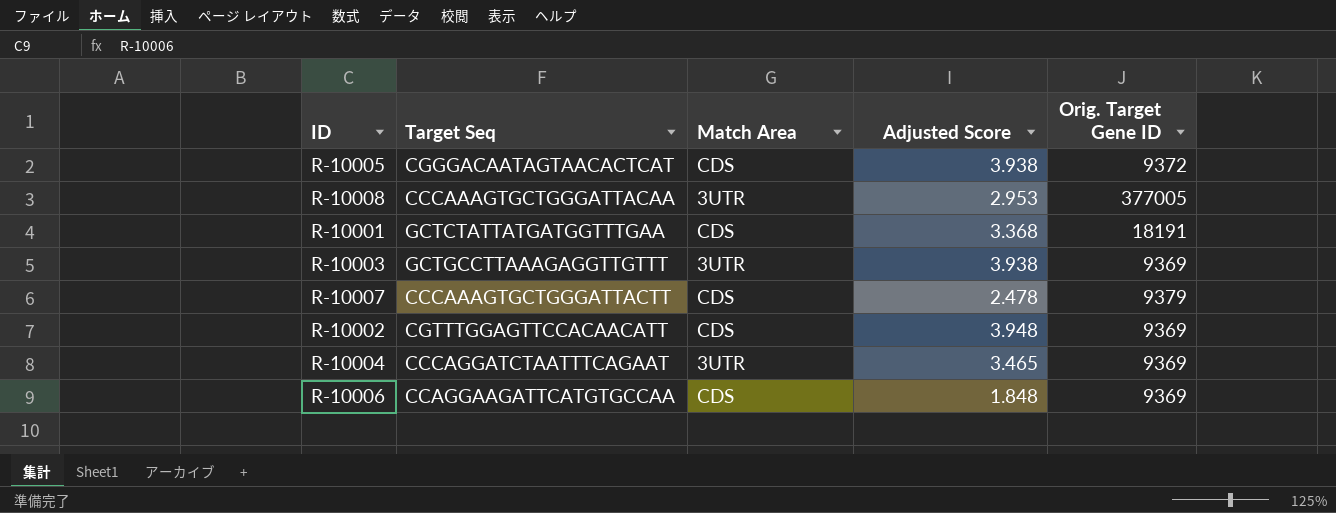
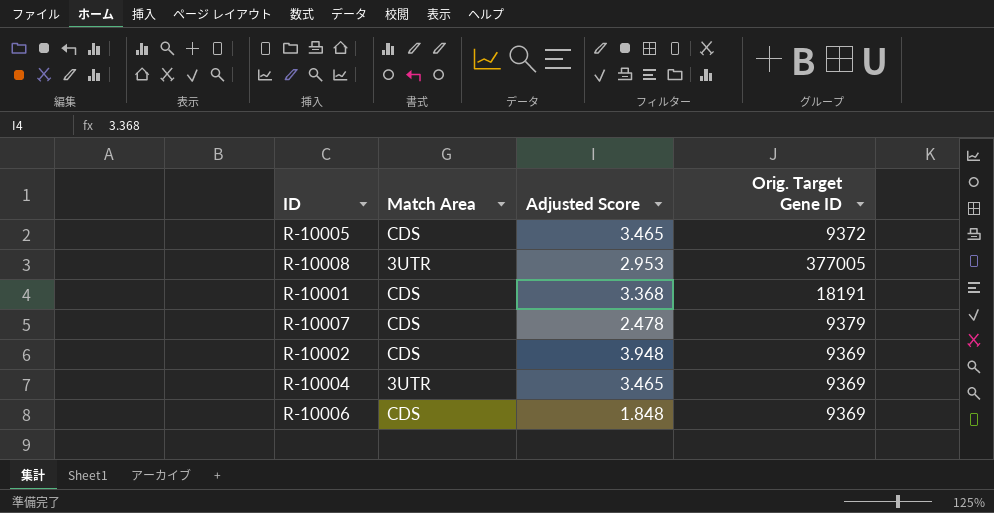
column Target Seq | position: 2 -> none
row R-10003: GCTGCCTTAAAGAGGTTGTTT | 3UTR | 3.938 | 9369 -> none
R-10005 | Adjusted Score: 3.938 -> 3.465

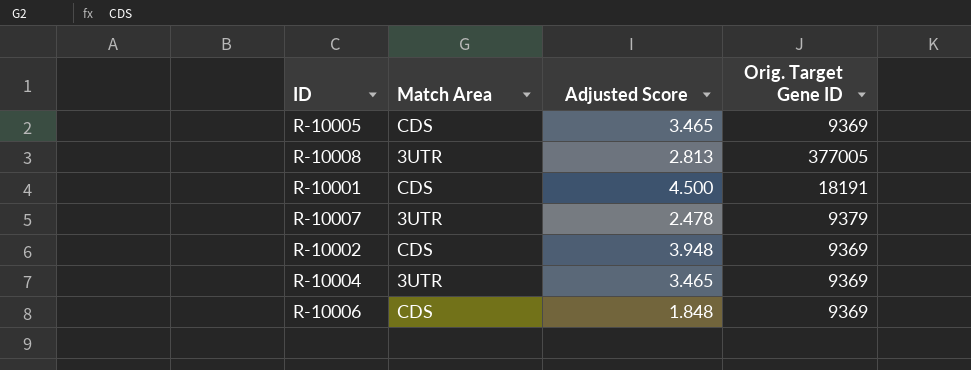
R-10005 | Orig. Target Gene ID: 9372 -> 9369
R-10008 | Adjusted Score: 2.953 -> 2.813
R-10001 | Adjusted Score: 3.368 -> 4.500
R-10007 | Match Area: CDS -> 3UTR

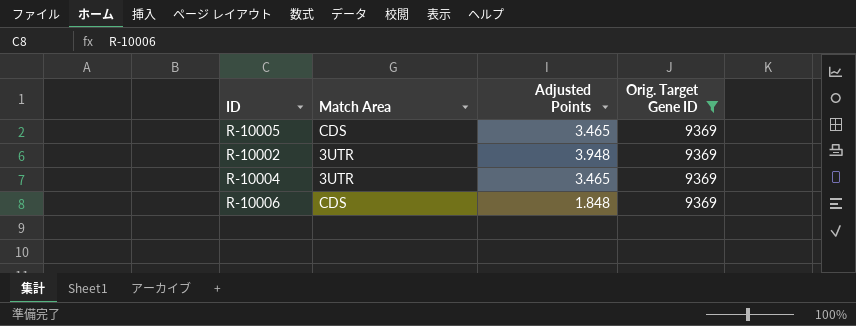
filter: none -> Orig. Target Gene ID = 9369
column name: Adjusted Score -> Adjusted Points
R-10002 | Match Area: CDS -> 3UTR

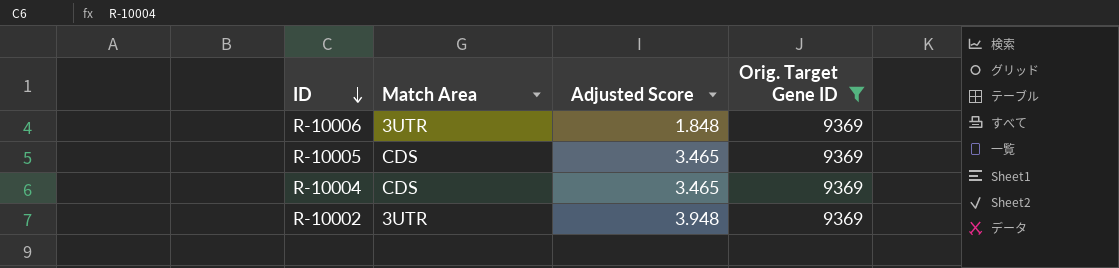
row order: none -> ID descending
column name: Adjusted Points -> Adjusted Score
R-10006 | Match Area: CDS -> 3UTR
R-10004 | Match Area: 3UTR -> CDS

